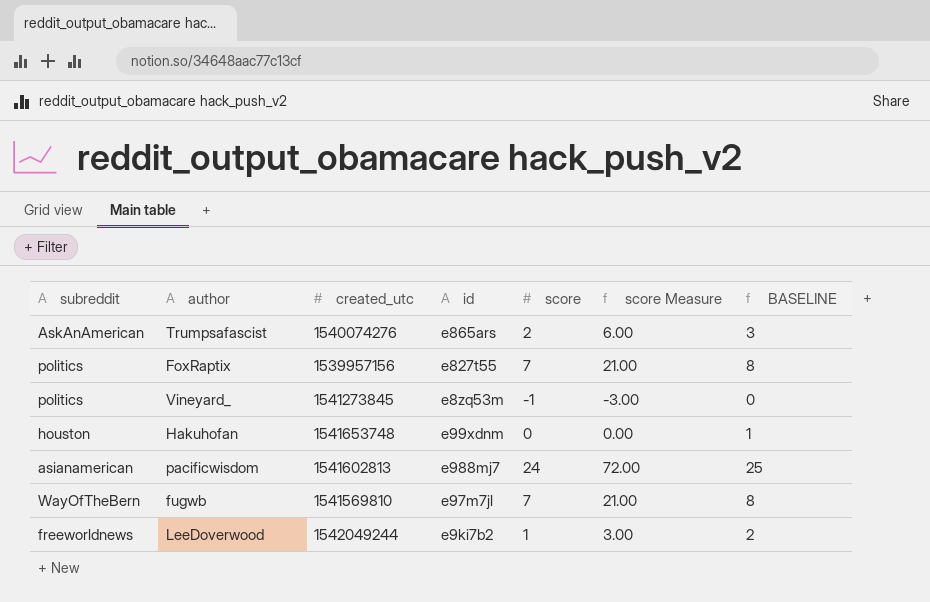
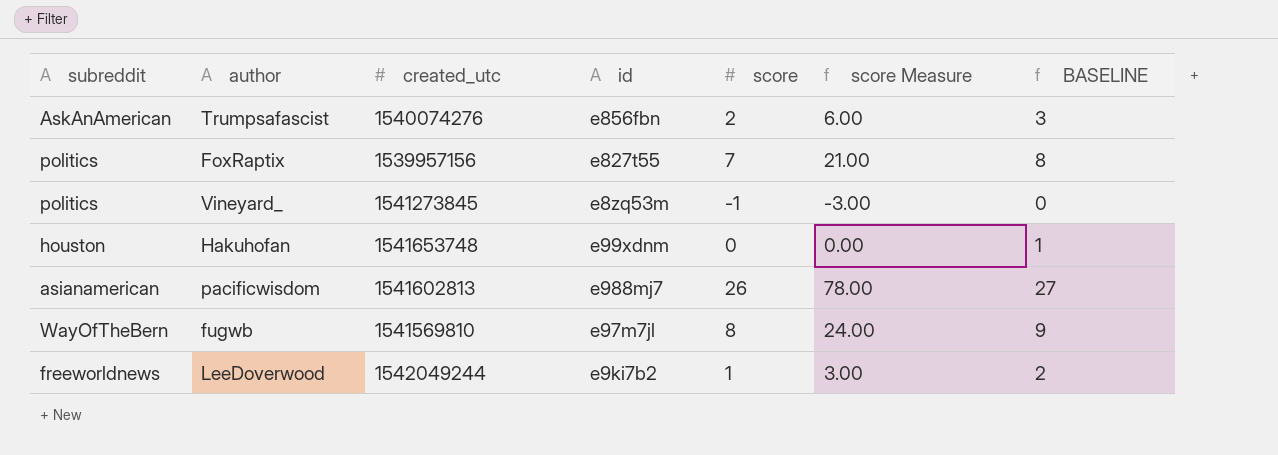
Trumpsafascist | id: e865ars -> e856fbn
pacificwisdom | score: 24 -> 26
pacificwisdom | score Measure: 72.00 -> 78.00
pacificwisdom | BASELINE: 25 -> 27
fugwb | score: 7 -> 8
fugwb | score Measure: 21.00 -> 24.00
fugwb | BASELINE: 8 -> 9

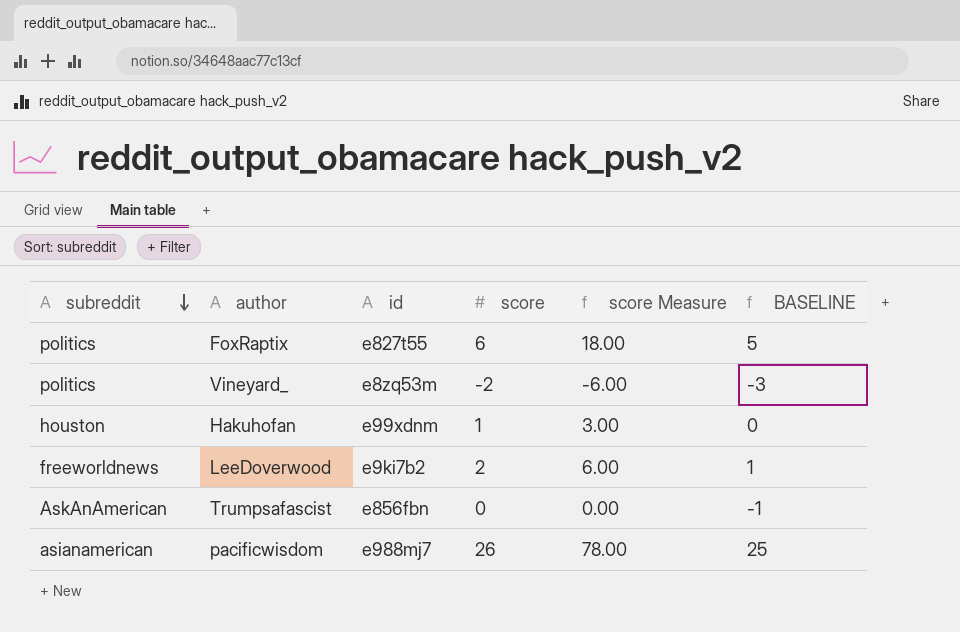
row order: none -> subreddit descending
column created_utc | position: 3 -> none
column BASELINE | formula: [score] + 1 -> [score] - 1
row fugwb: WayOfTheBern | 1541569810 | e97m7jl | 8 | 24.00 | 9 -> none
FoxRaptix | score: 7 -> 6
FoxRaptix | score Measure: 21.00 -> 18.00
Vineyard_ | score: -1 -> -2
Vineyard_ | score Measure: -3.00 -> -6.00
Hakuhofan | score: 0 -> 1
Hakuhofan | score Measure: 0.00 -> 3.00
LeeDoverwood | score: 1 -> 2
LeeDoverwood | score Measure: 3.00 -> 6.00
Trumpsafascist | score: 2 -> 0
Trumpsafascist | score Measure: 6.00 -> 0.00

